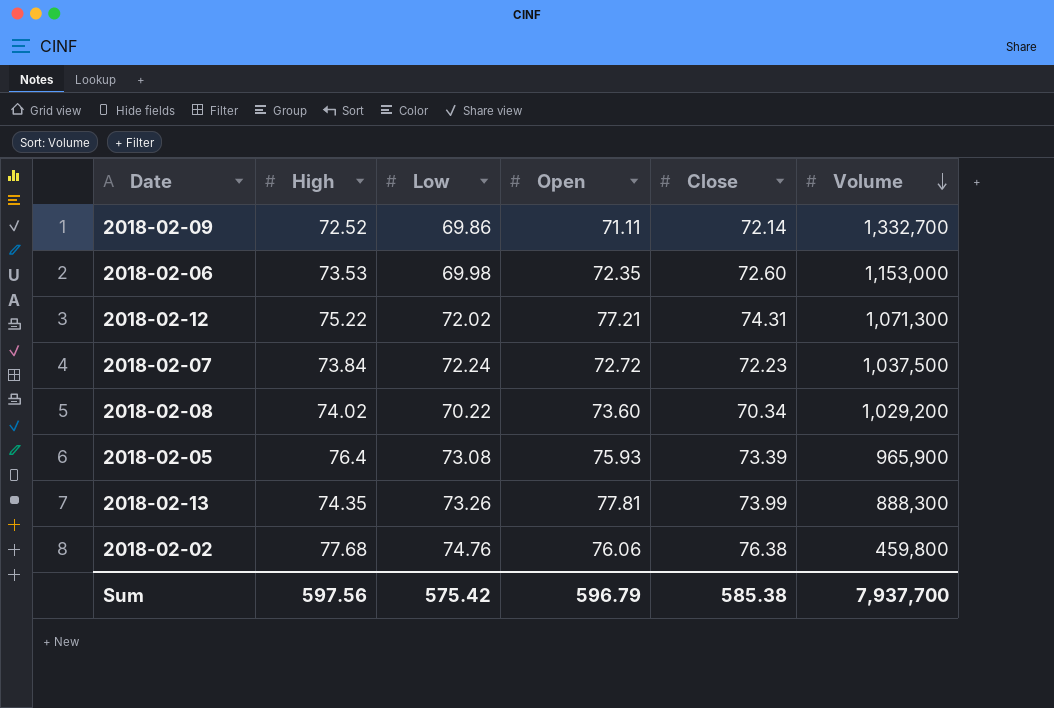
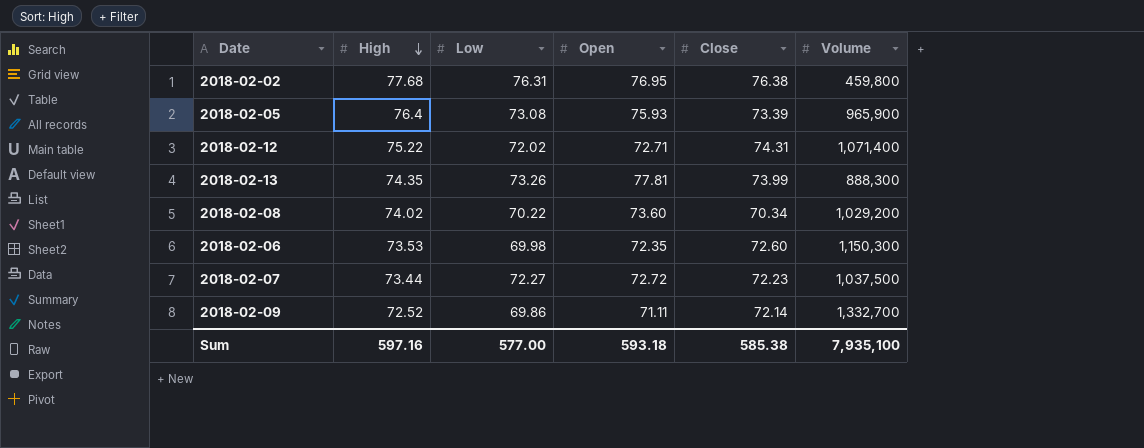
row order: Volume descending -> High descending
2018-02-02 | Low: 74.76 -> 76.31
2018-02-02 | Open: 76.06 -> 76.95
2018-02-12 | Open: 77.21 -> 72.71
2018-02-12 | Volume: 1,071,300 -> 1,071,400
2018-02-06 | Volume: 1,153,000 -> 1,150,300
2018-02-07 | High: 73.84 -> 73.44
2018-02-07 | Low: 72.24 -> 72.27
Sum | High: 597.56 -> 597.16
Sum | Low: 575.42 -> 577.00
Sum | Open: 596.79 -> 593.18
Sum | Volume: 7,937,700 -> 7,935,100

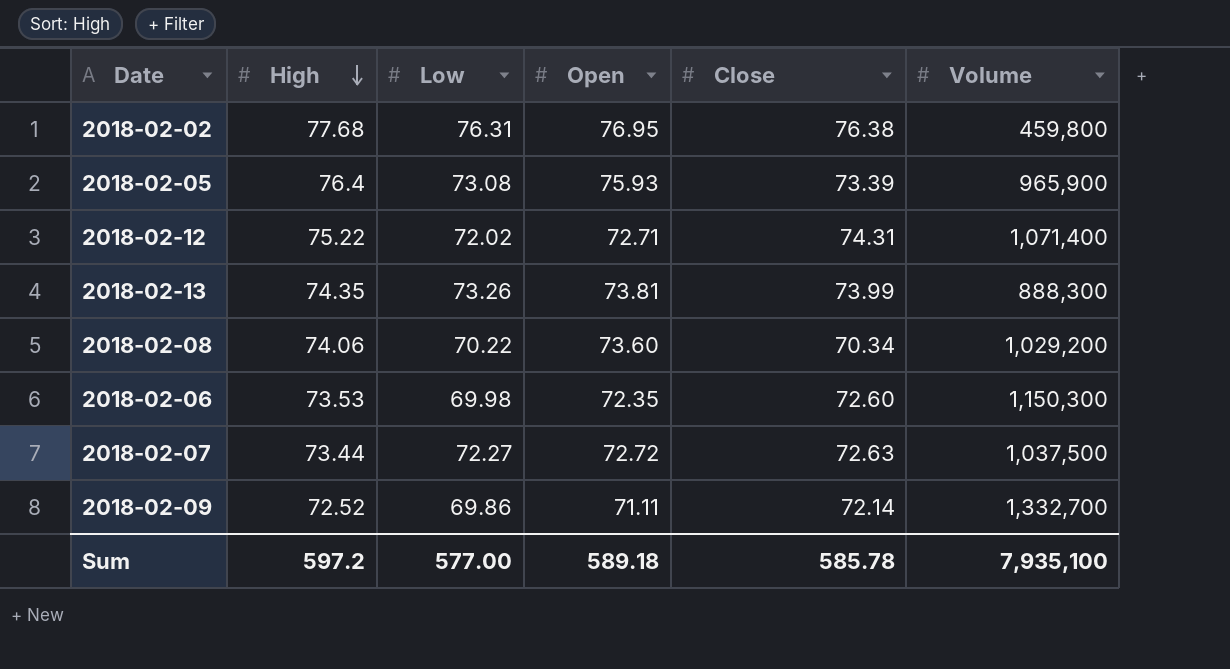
2018-02-13 | Open: 77.81 -> 73.81
2018-02-08 | High: 74.02 -> 74.06
2018-02-07 | Close: 72.23 -> 72.63
Sum | High: 597.16 -> 597.2
Sum | Open: 593.18 -> 589.18
Sum | Close: 585.38 -> 585.78

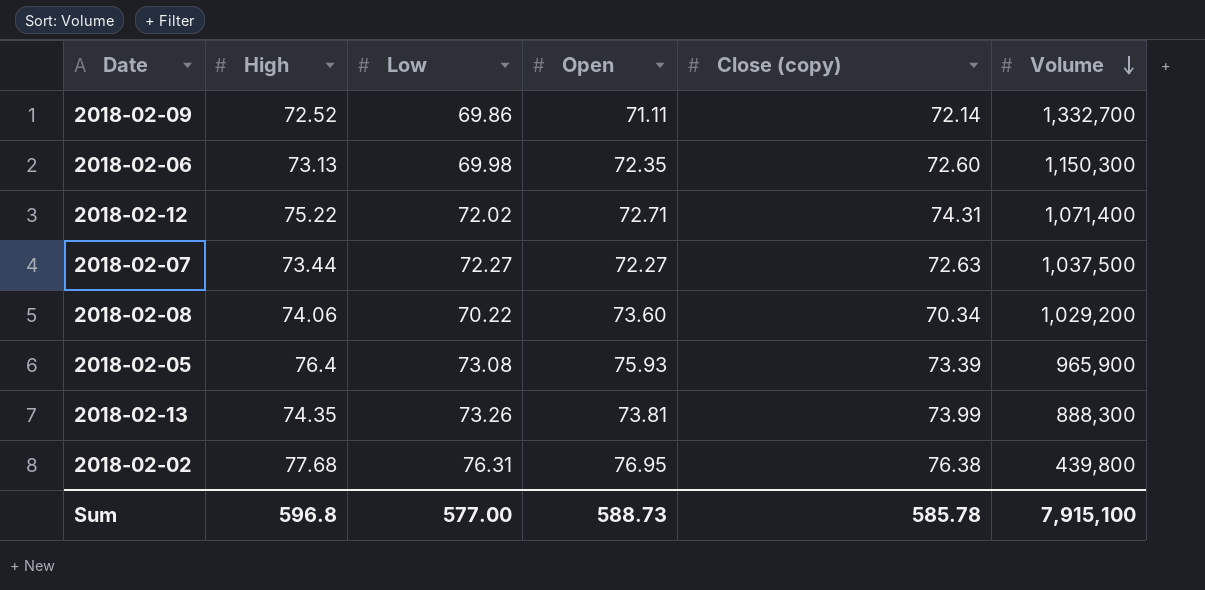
row order: High descending -> Volume descending
column name: Close -> Close (copy)
2018-02-06 | High: 73.53 -> 73.13
2018-02-07 | Open: 72.72 -> 72.27
2018-02-02 | Volume: 459,800 -> 439,800
Sum | High: 597.2 -> 596.8
Sum | Open: 589.18 -> 588.73
Sum | Volume: 7,935,100 -> 7,915,100

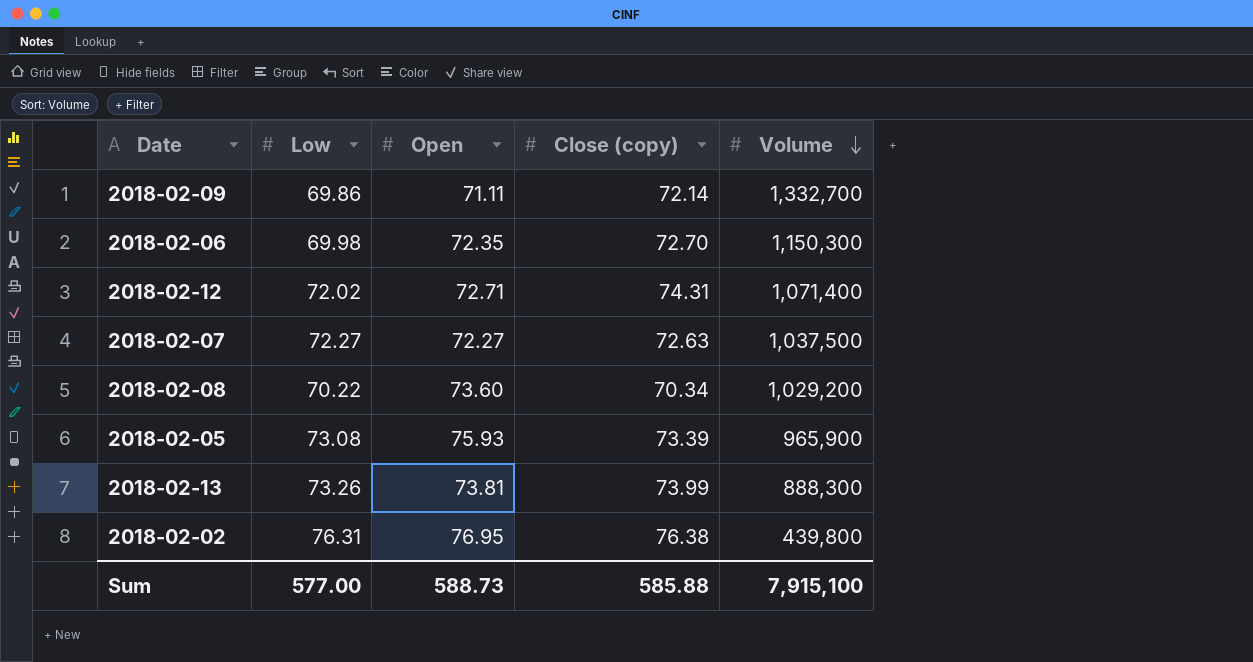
column High | position: 2 -> none
2018-02-06 | Close (copy): 72.60 -> 72.70
Sum | Close (copy): 585.78 -> 585.88

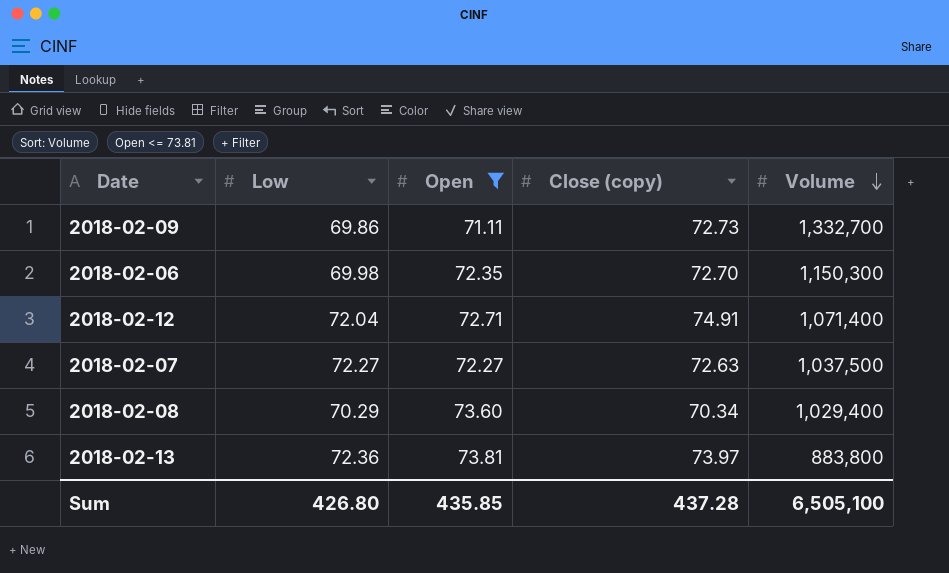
filter: none -> Open <= 73.81
2018-02-09 | Close (copy): 72.14 -> 72.73
2018-02-12 | Low: 72.02 -> 72.04
2018-02-12 | Close (copy): 74.31 -> 74.91
2018-02-08 | Low: 70.22 -> 70.29
2018-02-08 | Volume: 1,029,200 -> 1,029,400
2018-02-13 | Low: 73.26 -> 72.36
2018-02-13 | Close (copy): 73.99 -> 73.97
2018-02-13 | Volume: 888,300 -> 883,800
Sum | Low: 577.00 -> 426.80
Sum | Open: 588.73 -> 435.85
Sum | Close (copy): 585.88 -> 437.28
Sum | Volume: 7,915,100 -> 6,505,100

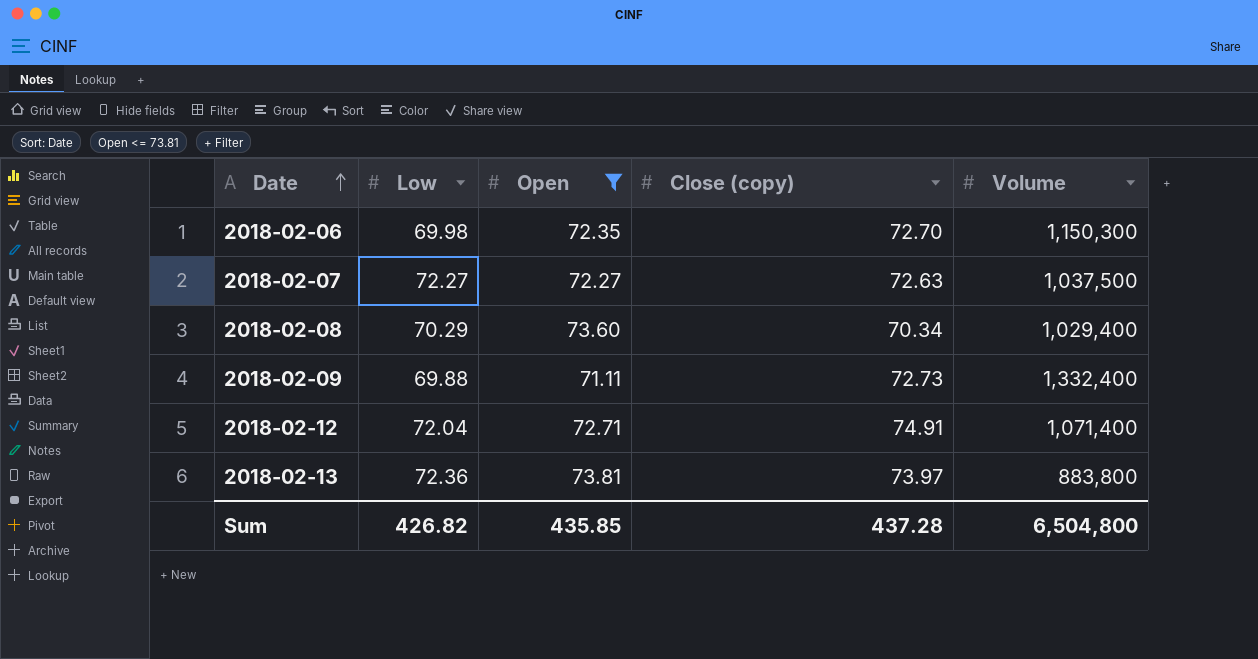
row order: Volume descending -> Date ascending
2018-02-09 | Low: 69.86 -> 69.88
2018-02-09 | Volume: 1,332,700 -> 1,332,400
Sum | Low: 426.80 -> 426.82
Sum | Volume: 6,505,100 -> 6,504,800

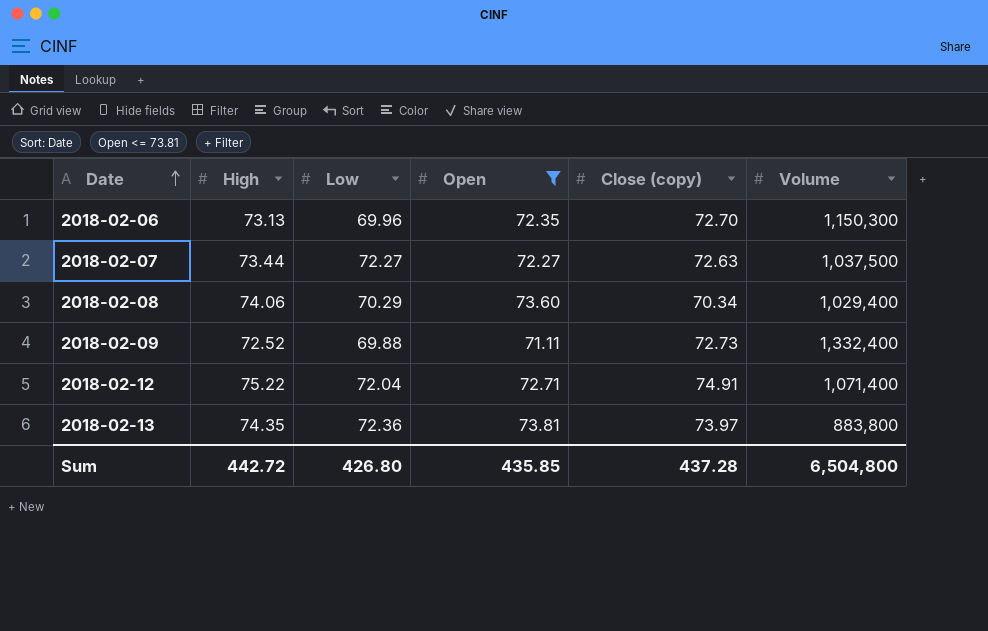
column High | position: none -> 2
2018-02-06 | Low: 69.98 -> 69.96
Sum | Low: 426.82 -> 426.80

